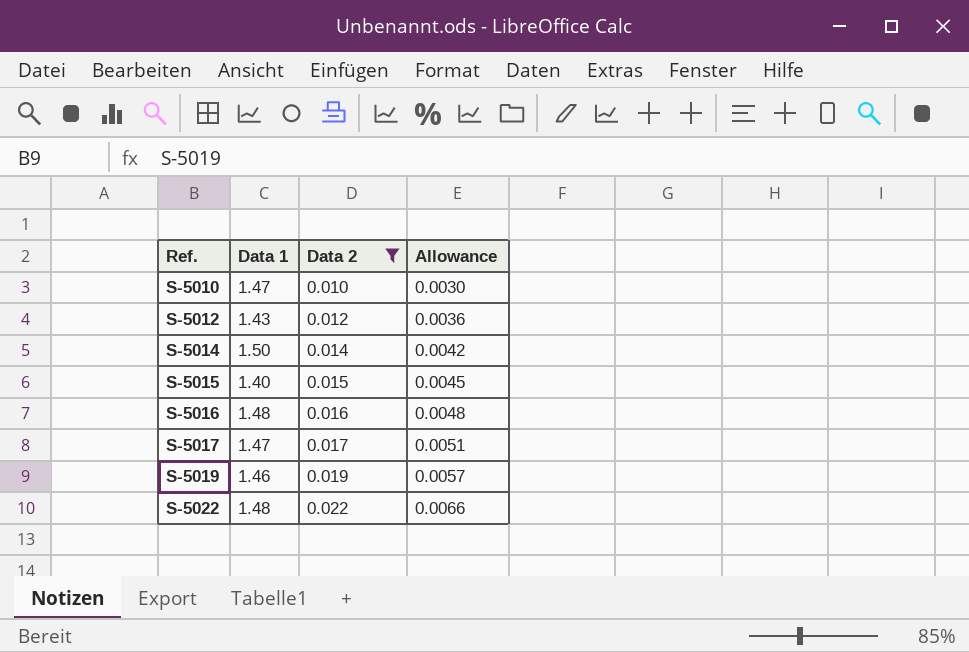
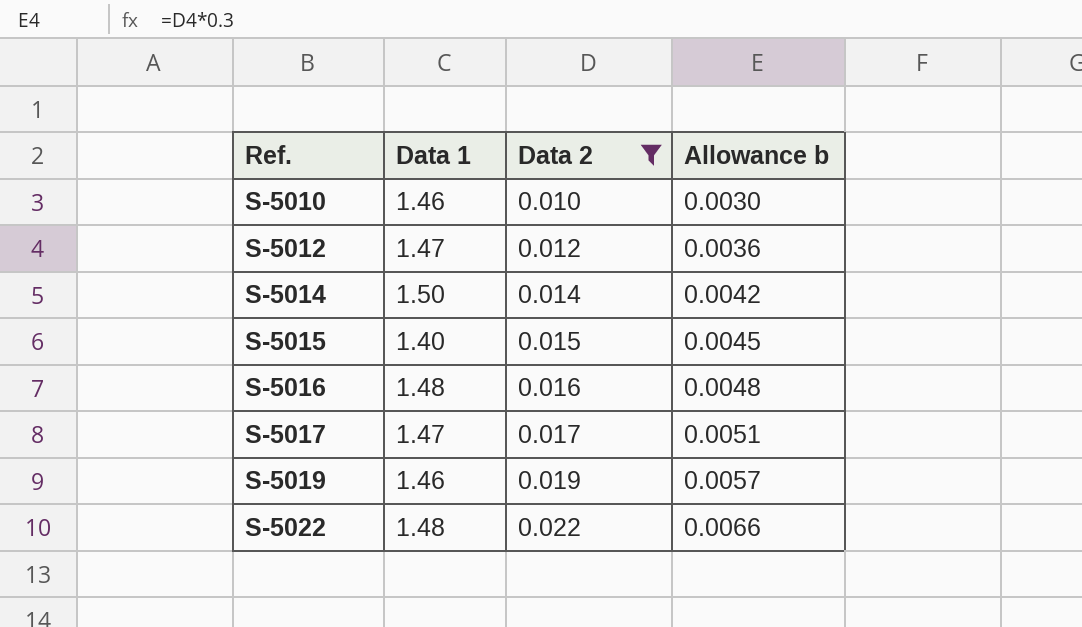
column name: Allowance -> Allowance b
S-5010 | Data 1: 1.47 -> 1.46
S-5012 | Data 1: 1.43 -> 1.47

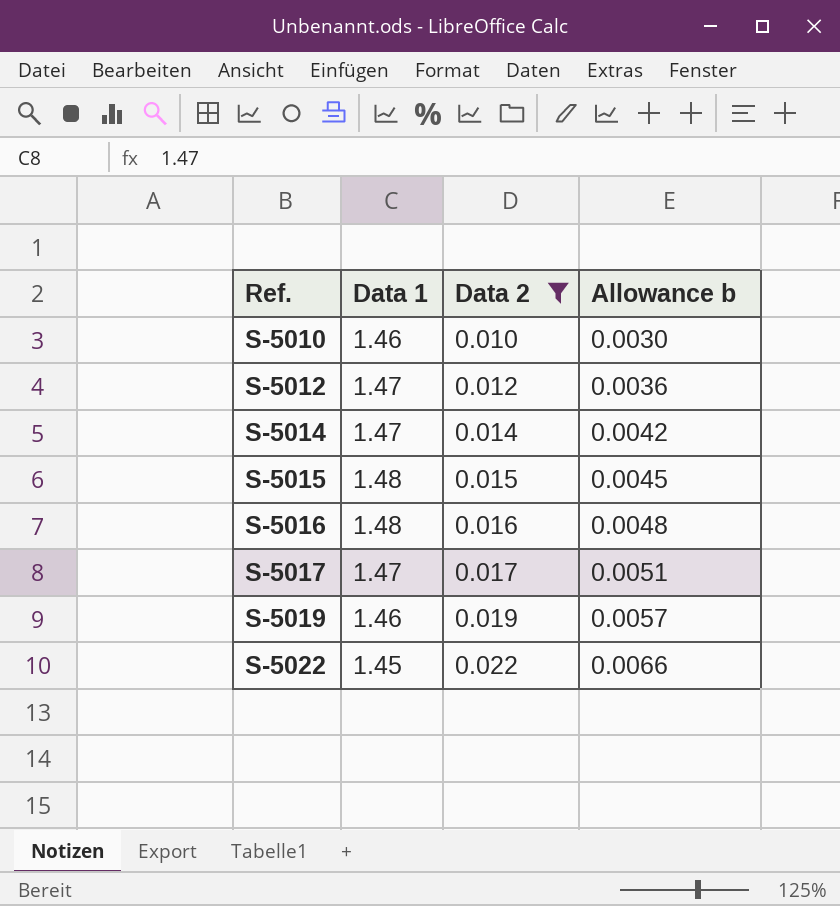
S-5014 | Data 1: 1.50 -> 1.47
S-5015 | Data 1: 1.40 -> 1.48
S-5022 | Data 1: 1.48 -> 1.45

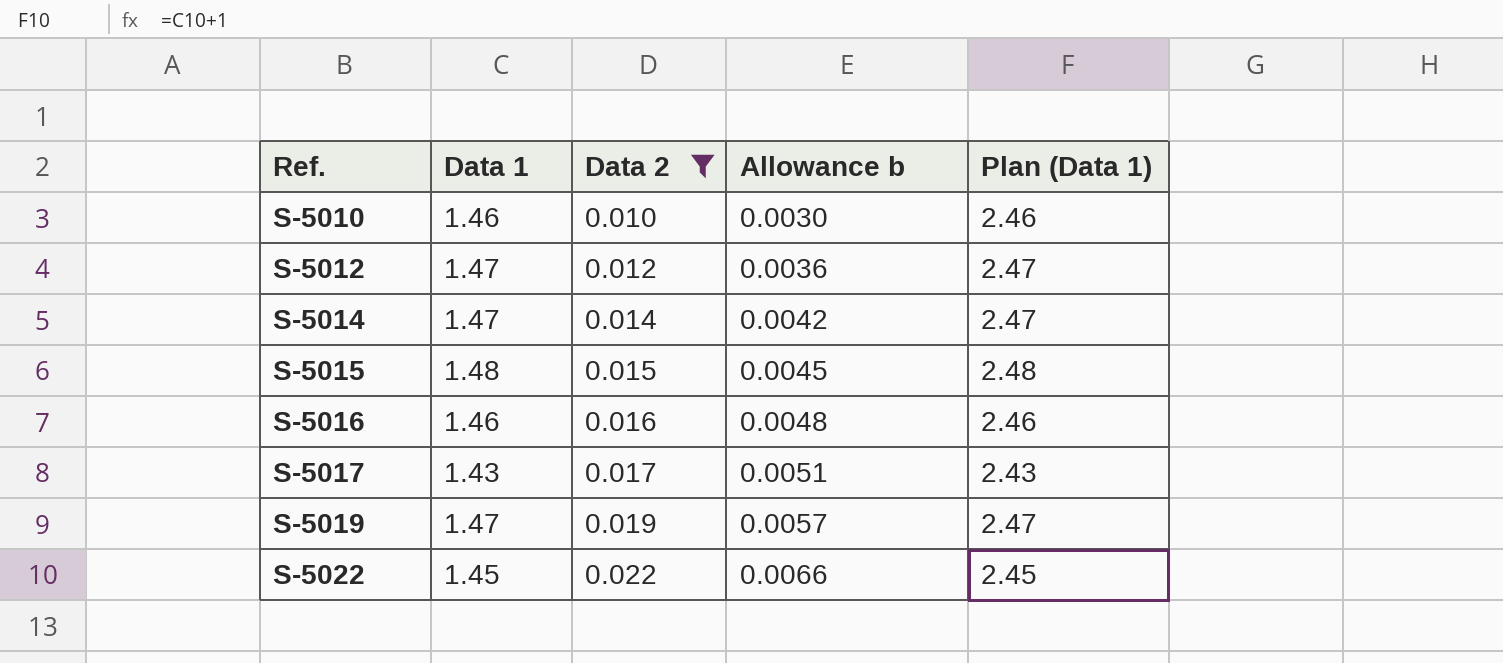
column Plan (Data 1) | formula: none -> [Data 1] + 1
S-5016 | Data 1: 1.48 -> 1.46
S-5017 | Data 1: 1.47 -> 1.43
S-5019 | Data 1: 1.46 -> 1.47

